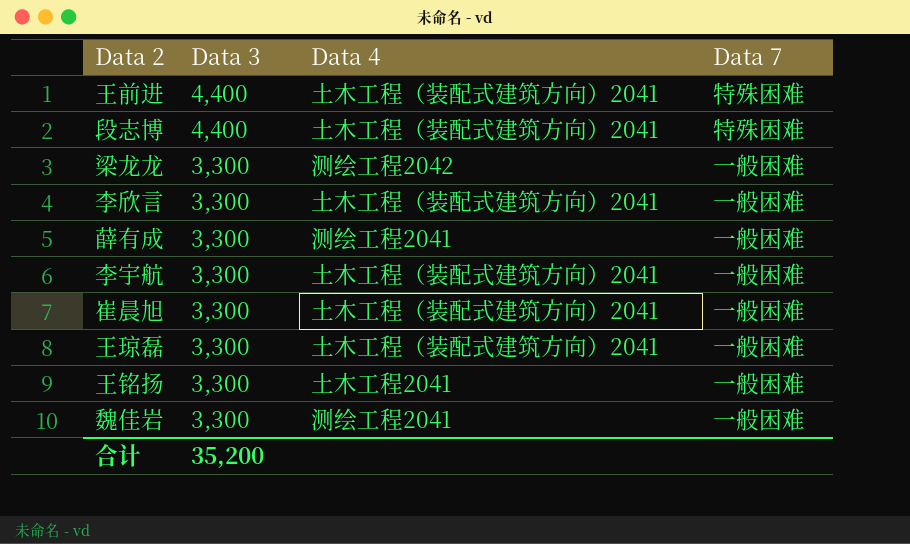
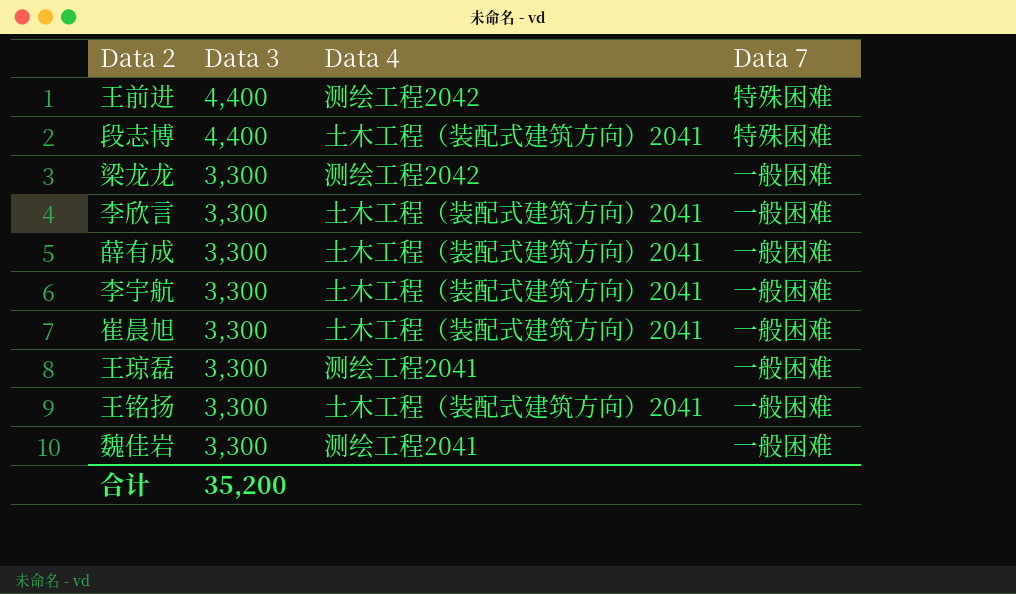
王前进 | Data 4: 土木工程（装配式建筑方向）2041 -> 测绘工程2042
薛有成 | Data 4: 测绘工程2041 -> 土木工程（装配式建筑方向）2041
王琼磊 | Data 4: 土木工程（装配式建筑方向）2041 -> 测绘工程2041
王铭扬 | Data 4: 土木工程2041 -> 土木工程（装配式建筑方向）2041

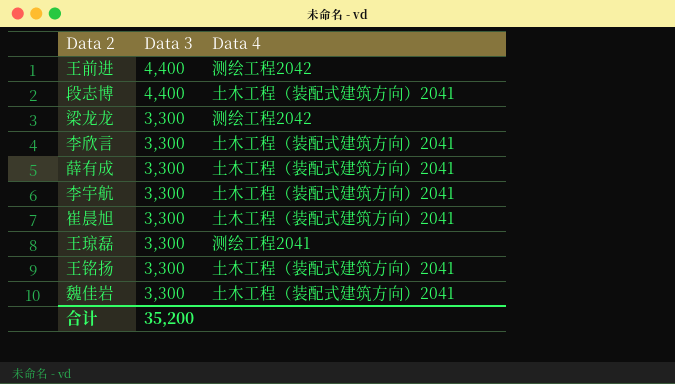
column Data 7 | position: 4 -> none
魏佳岩 | Data 4: 测绘工程2041 -> 土木工程（装配式建筑方向）2041

